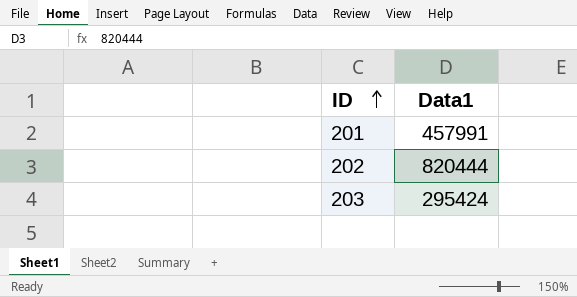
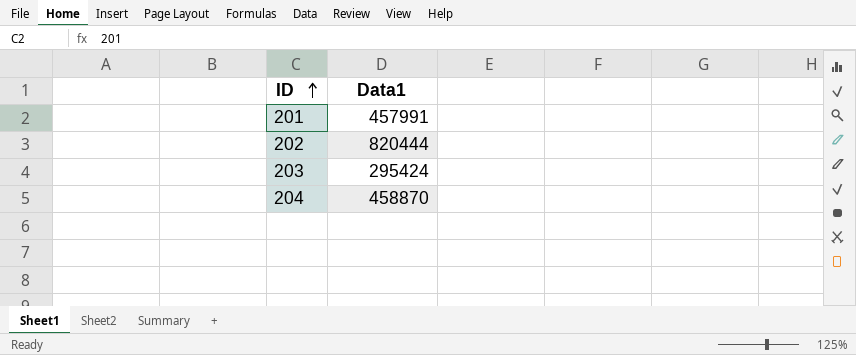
row 204: none -> 458870

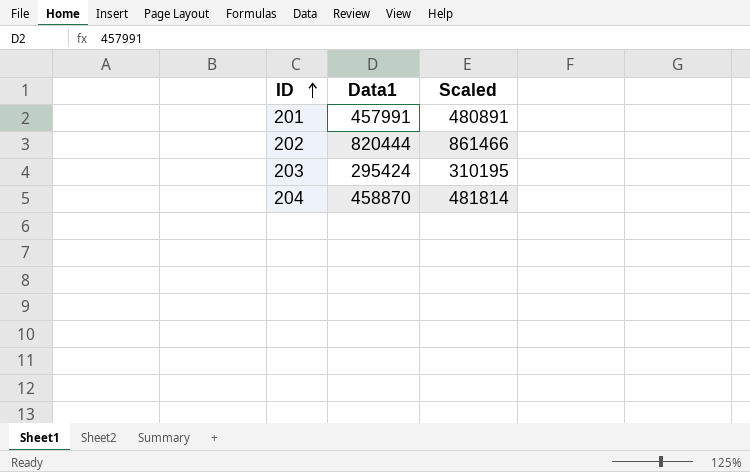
column Scaled | formula: none -> [Data1] * 1.05

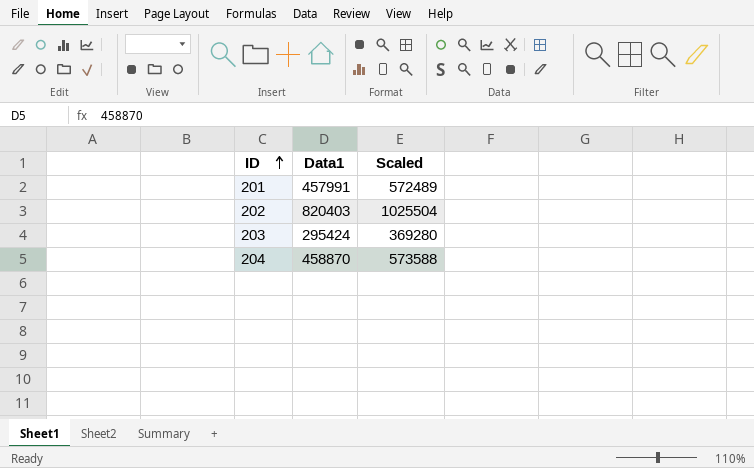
column Scaled | formula: [Data1] * 1.05 -> [Data1] * 1.25
202 | Data1: 820444 -> 820403

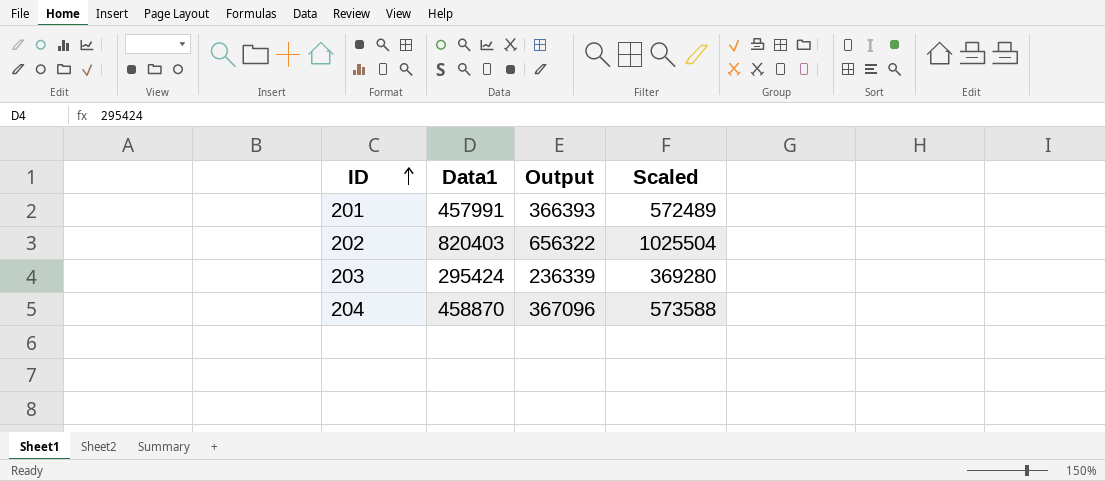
column Output | formula: none -> [Data1] * 0.8

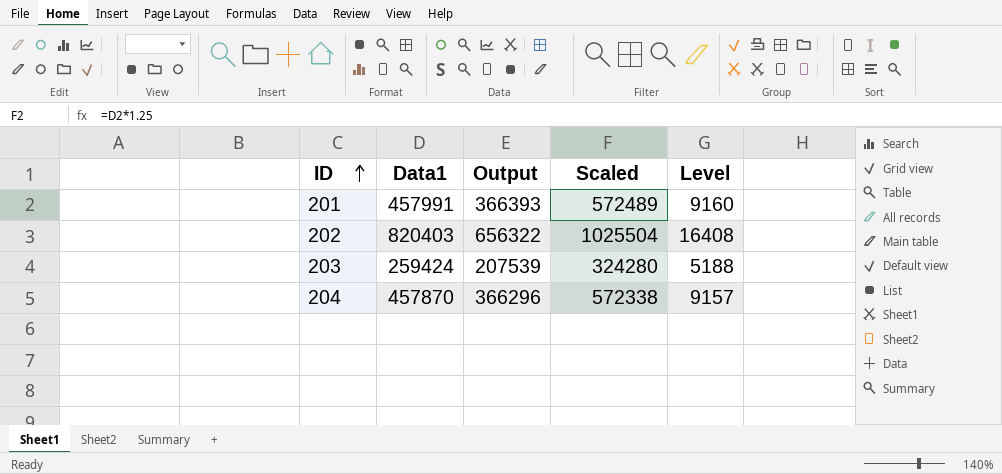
column Level | formula: none -> [Data1] * 0.02
203 | Data1: 295424 -> 259424
203 | Output: 236339 -> 207539
203 | Scaled: 369280 -> 324280
204 | Data1: 458870 -> 457870
204 | Output: 367096 -> 366296
204 | Scaled: 573588 -> 572338

